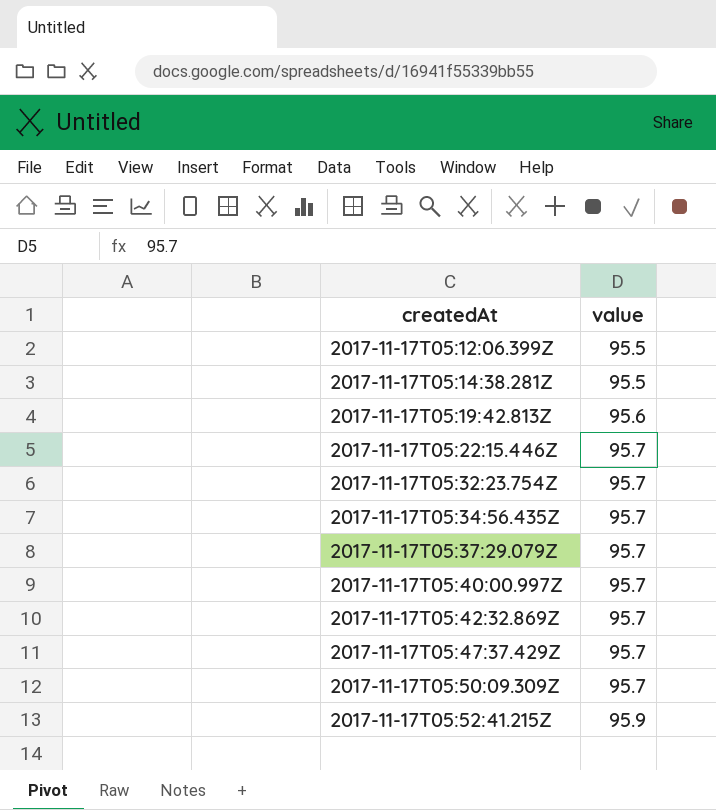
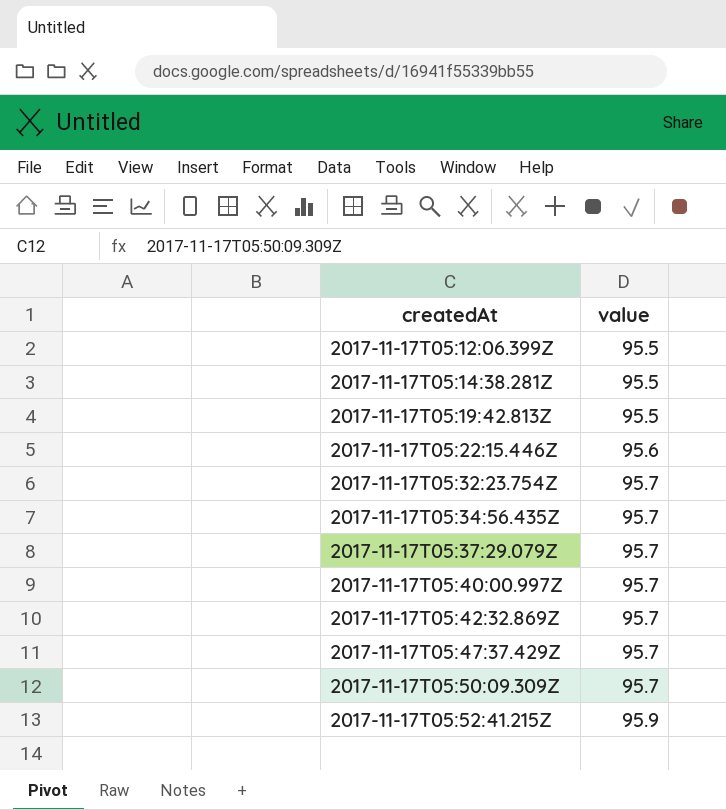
2017-11-17T05:19:42.813Z | value: 95.6 -> 95.5
2017-11-17T05:22:15.446Z | value: 95.7 -> 95.6

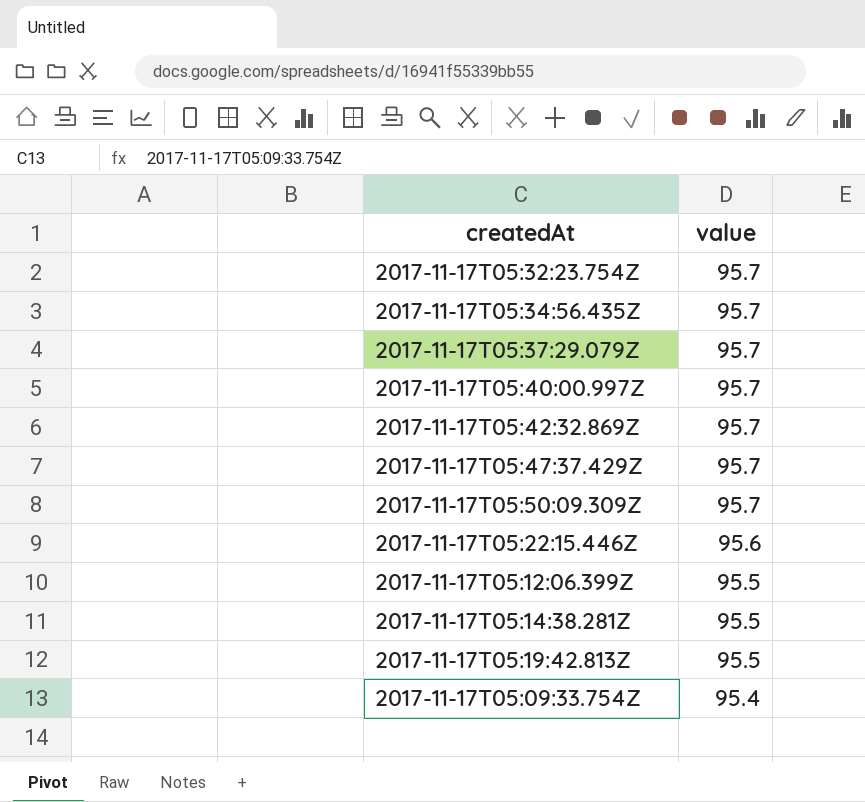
row order: createdAt ascending -> value descending
row 2017-11-17T05:52:41.215Z: 95.9 -> none
row 2017-11-17T05:09:33.754Z: none -> 95.4

